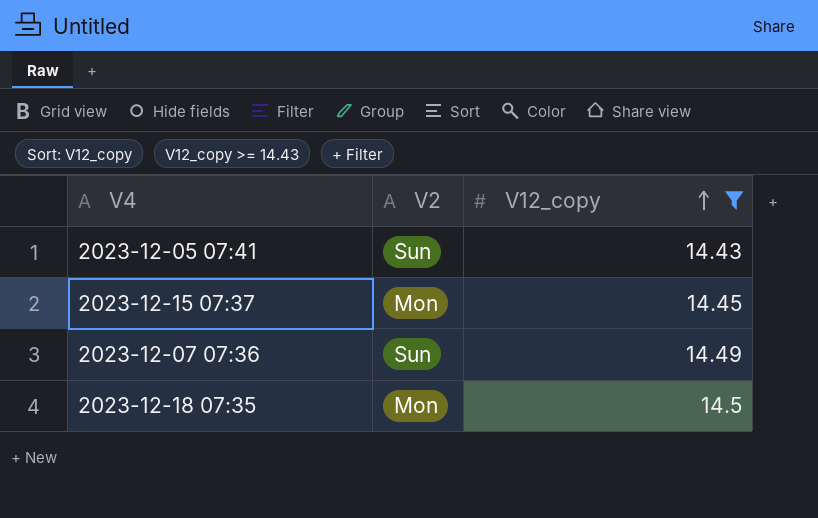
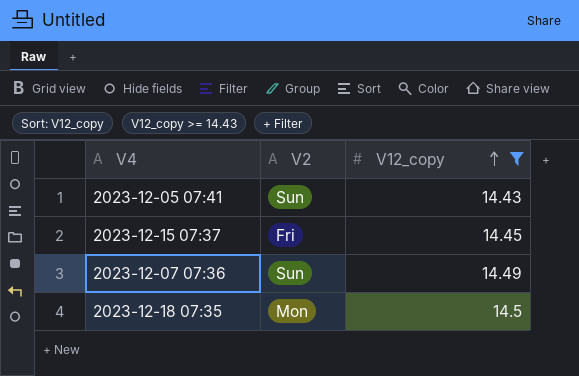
2023-12-15 07:37 | V2: Mon -> Fri

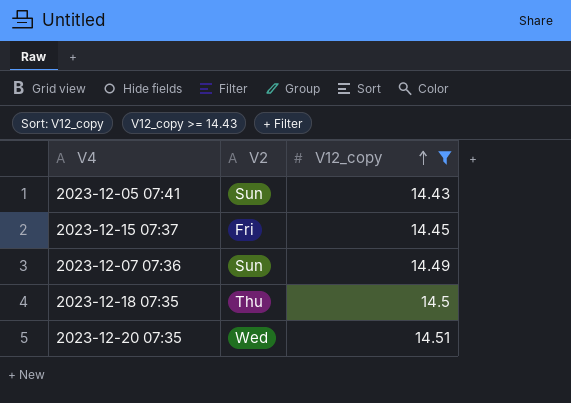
2023-12-18 07:35 | V2: Mon -> Thu
row 2023-12-20 07:35: none -> Wed | 14.51

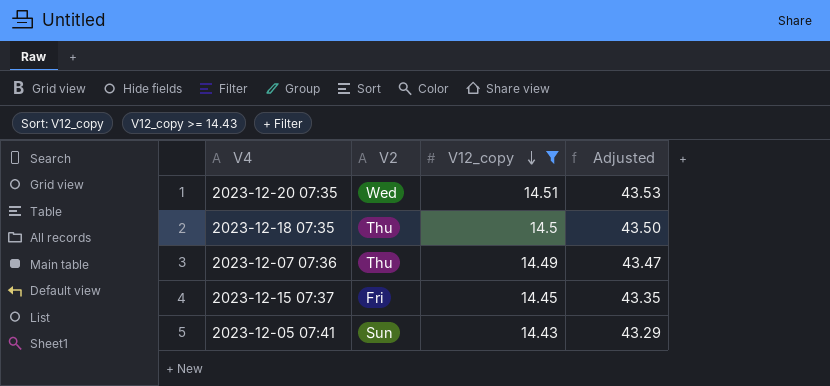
row order: V12_copy ascending -> V12_copy descending
column Adjusted | formula: none -> [V12_copy] * 3
2023-12-07 07:36 | V2: Sun -> Thu

